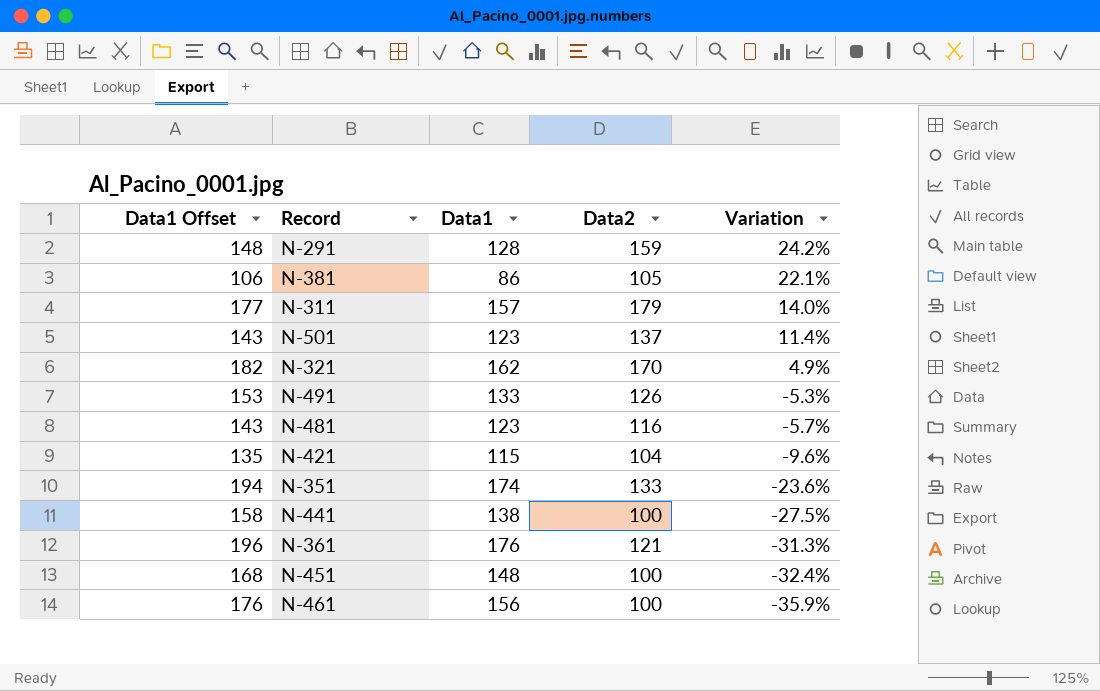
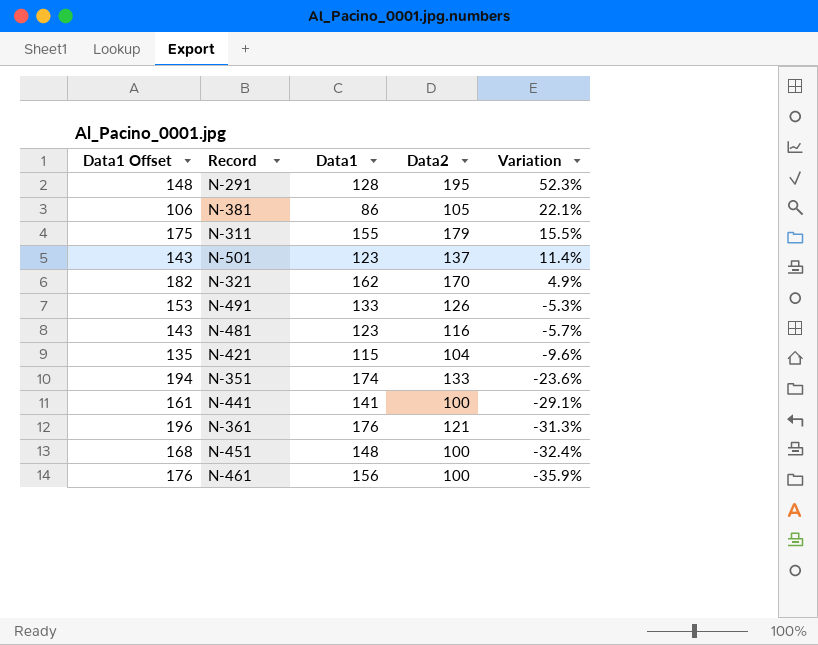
N-291 | Data2: 159 -> 195
N-291 | Variation: 24.2% -> 52.3%
N-311 | Data1 Offset: 177 -> 175
N-311 | Data1: 157 -> 155
N-311 | Variation: 14.0% -> 15.5%
N-441 | Data1 Offset: 158 -> 161
N-441 | Data1: 138 -> 141
N-441 | Variation: -27.5% -> -29.1%

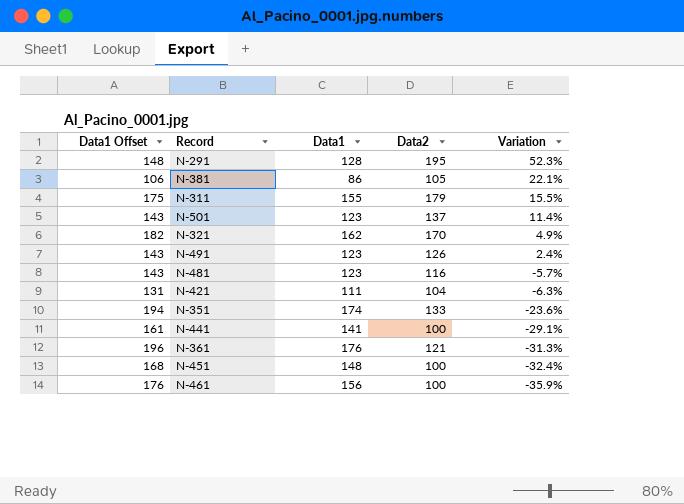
N-491 | Data1 Offset: 153 -> 143
N-491 | Data1: 133 -> 123
N-491 | Variation: -5.3% -> 2.4%
N-421 | Data1 Offset: 135 -> 131
N-421 | Data1: 115 -> 111
N-421 | Variation: -9.6% -> -6.3%

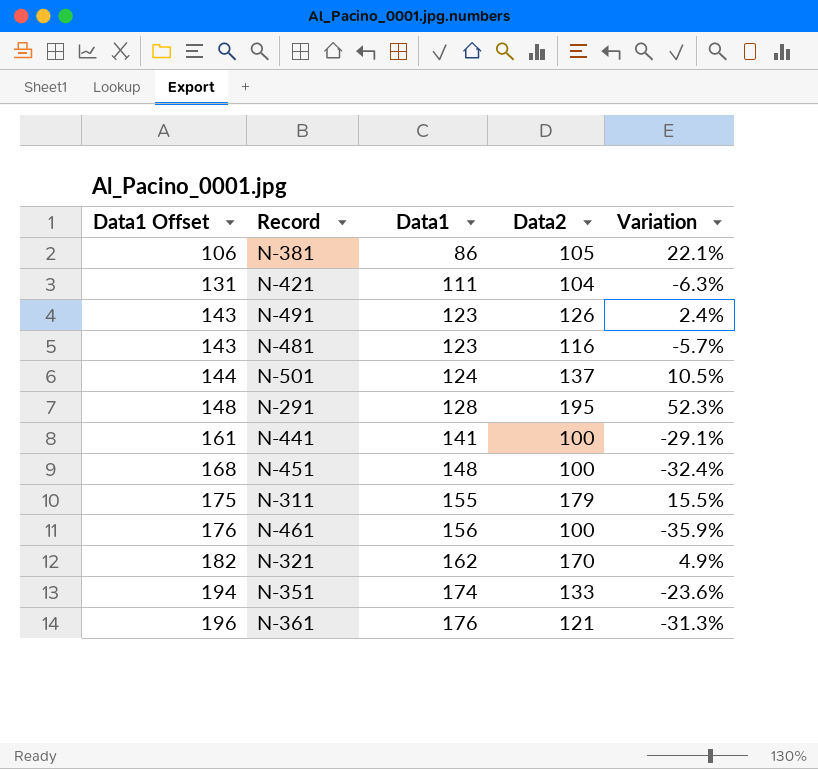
row order: Variation descending -> Data1 Offset ascending
N-501 | Data1 Offset: 143 -> 144
N-501 | Data1: 123 -> 124
N-501 | Variation: 11.4% -> 10.5%

